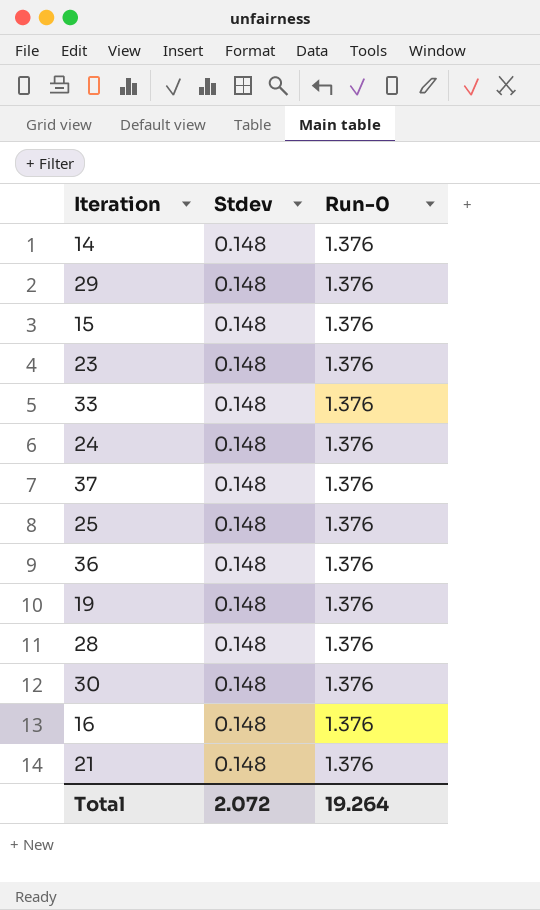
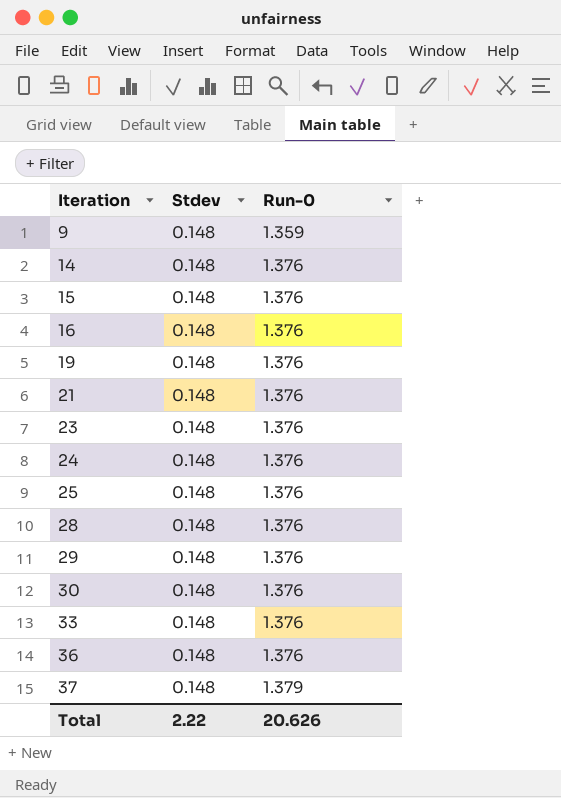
row order: none -> Iteration ascending
row 9: none -> 0.148 | 1.359
37 | Run-0: 1.376 -> 1.379
Total | Stdev: 2.072 -> 2.22
Total | Run-0: 19.264 -> 20.626

